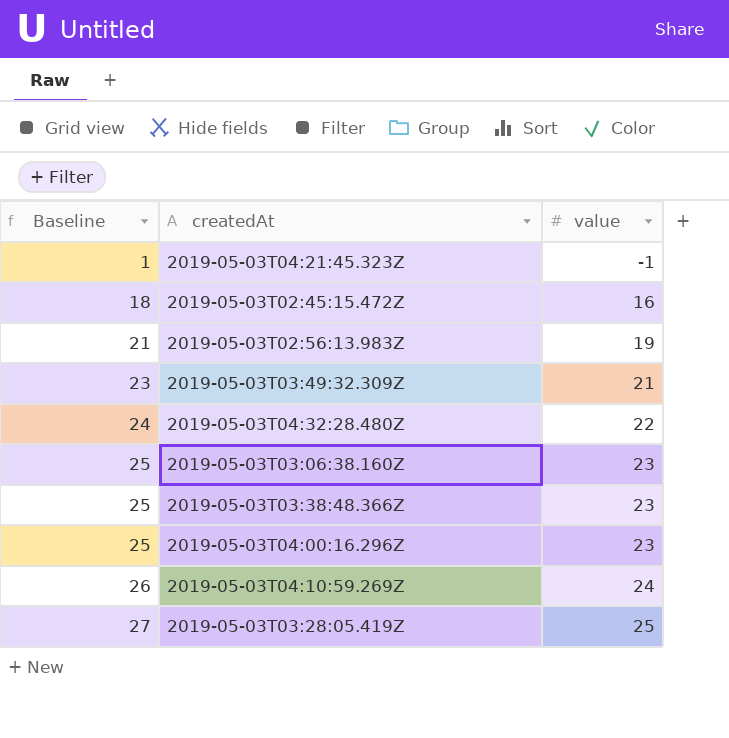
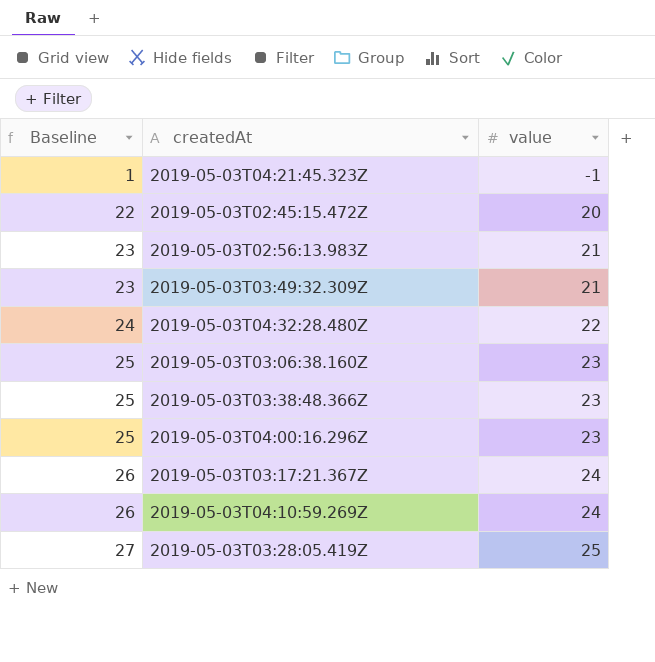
2019-05-03T02:45:15.472Z | Baseline: 18 -> 22
2019-05-03T02:45:15.472Z | value: 16 -> 20
2019-05-03T02:56:13.983Z | Baseline: 21 -> 23
2019-05-03T02:56:13.983Z | value: 19 -> 21
row 2019-05-03T03:17:21.367Z: none -> 26 | 24

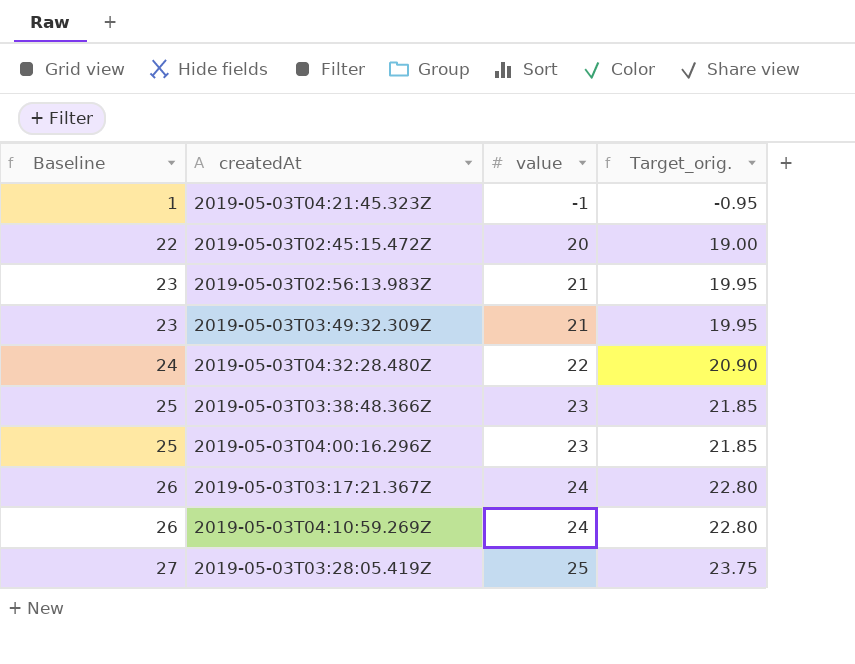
column Target_orig. | formula: none -> [value] * 0.95
row 2019-05-03T03:06:38.160Z: 25 | 23 -> none

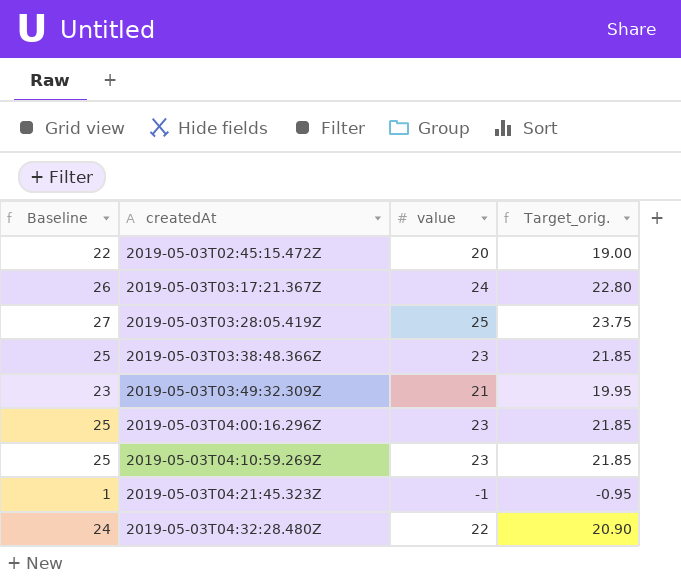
row order: Baseline ascending -> createdAt ascending
row 2019-05-03T02:56:13.983Z: 23 | 21 | 19.95 -> none
2019-05-03T04:10:59.269Z | Baseline: 26 -> 25
2019-05-03T04:10:59.269Z | value: 24 -> 23
2019-05-03T04:10:59.269Z | Target_orig.: 22.80 -> 21.85

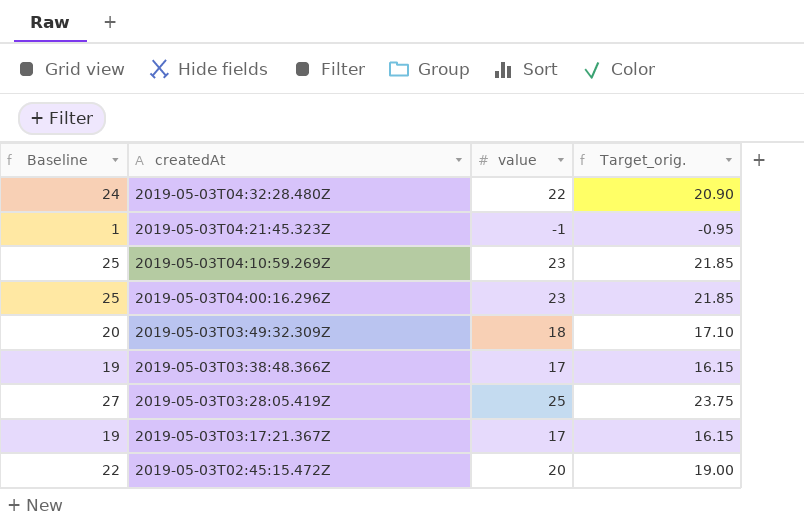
row order: createdAt ascending -> createdAt descending
2019-05-03T03:49:32.309Z | Baseline: 23 -> 20
2019-05-03T03:49:32.309Z | value: 21 -> 18
2019-05-03T03:49:32.309Z | Target_orig.: 19.95 -> 17.10
2019-05-03T03:38:48.366Z | Baseline: 25 -> 19
2019-05-03T03:38:48.366Z | value: 23 -> 17
2019-05-03T03:38:48.366Z | Target_orig.: 21.85 -> 16.15
2019-05-03T03:17:21.367Z | Baseline: 26 -> 19
2019-05-03T03:17:21.367Z | value: 24 -> 17
2019-05-03T03:17:21.367Z | Target_orig.: 22.80 -> 16.15

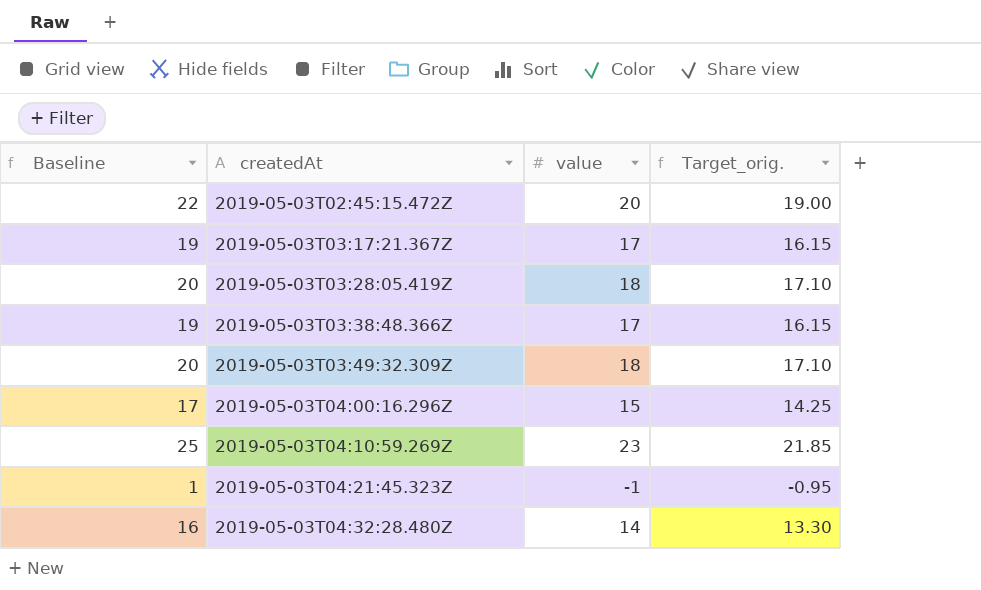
row order: createdAt descending -> createdAt ascending
2019-05-03T03:28:05.419Z | Baseline: 27 -> 20
2019-05-03T03:28:05.419Z | value: 25 -> 18
2019-05-03T03:28:05.419Z | Target_orig.: 23.75 -> 17.10
2019-05-03T04:00:16.296Z | Baseline: 25 -> 17
2019-05-03T04:00:16.296Z | value: 23 -> 15
2019-05-03T04:00:16.296Z | Target_orig.: 21.85 -> 14.25
2019-05-03T04:32:28.480Z | Baseline: 24 -> 16
2019-05-03T04:32:28.480Z | value: 22 -> 14
2019-05-03T04:32:28.480Z | Target_orig.: 20.90 -> 13.30

